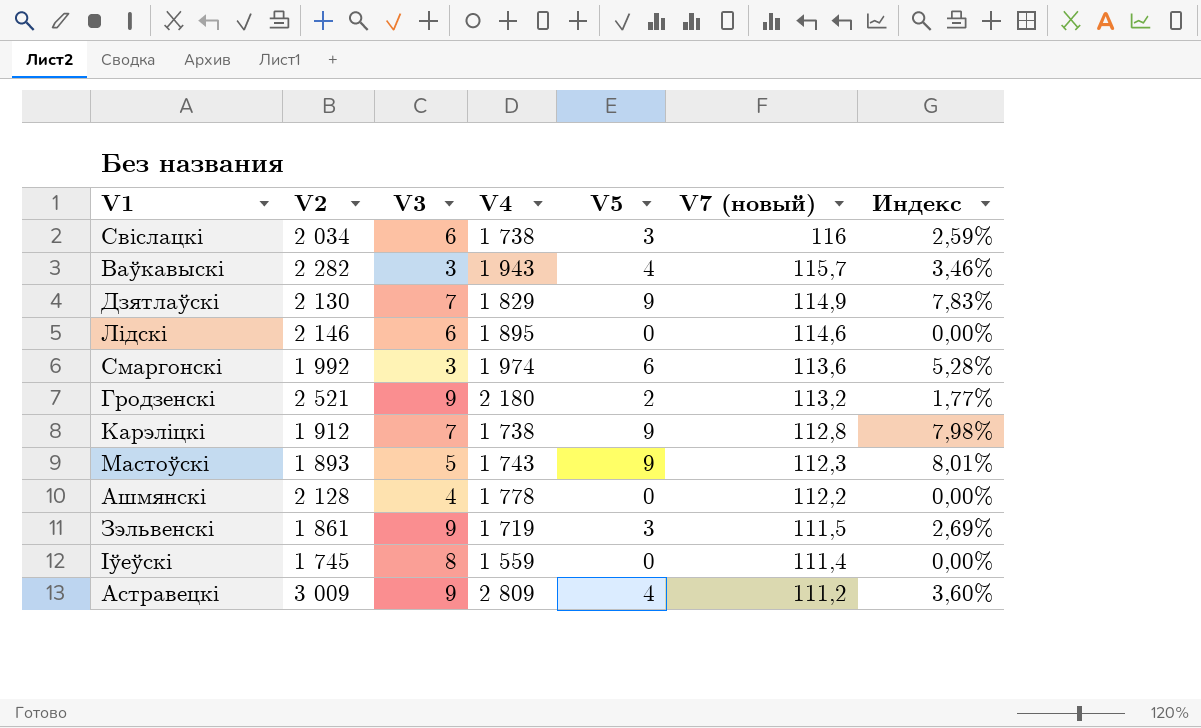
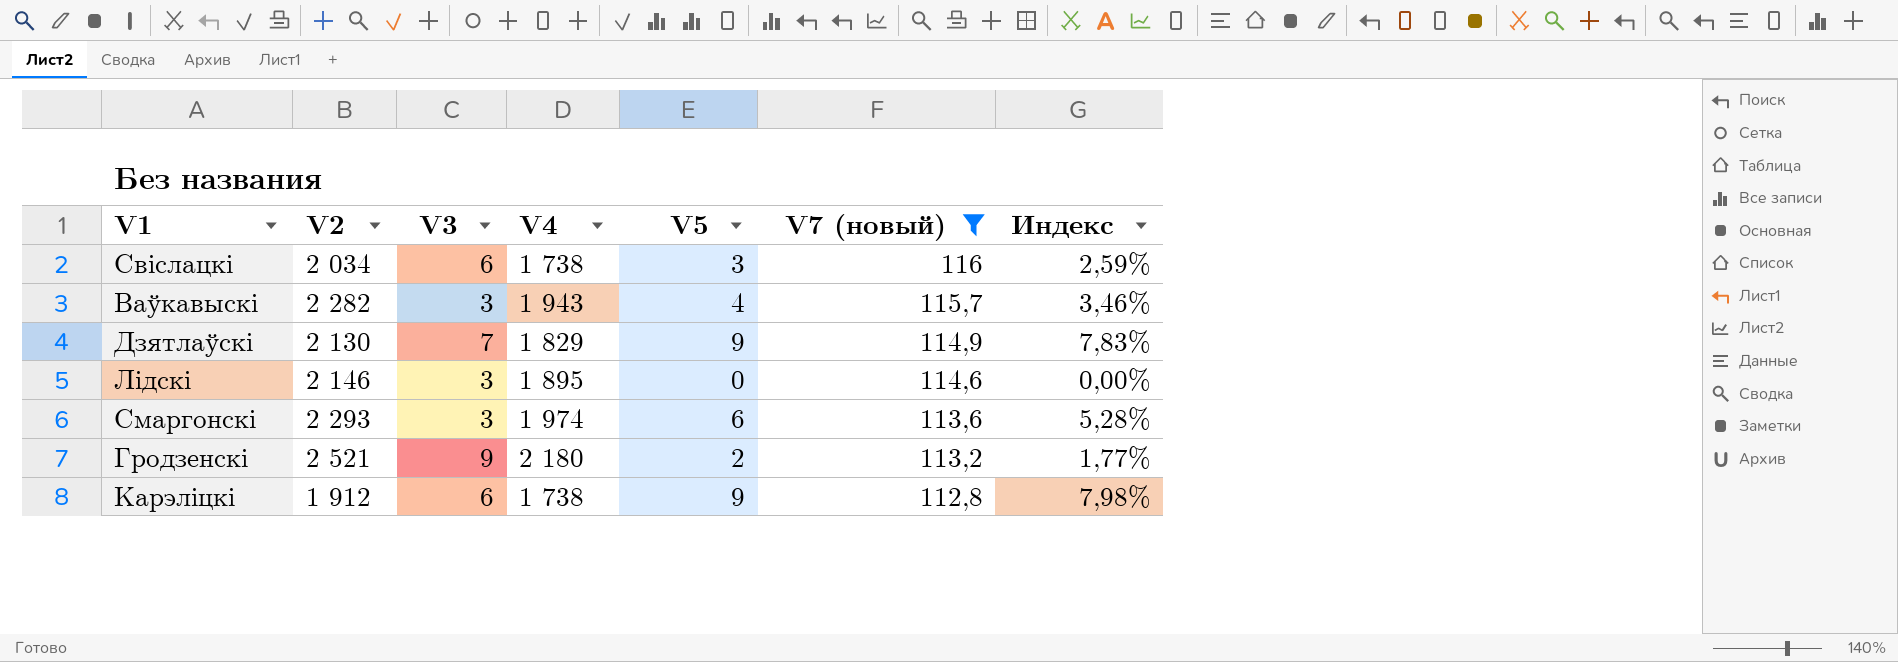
filter: none -> V7 (новый) >= 112,8
Лiдскi | V3: 6 -> 3
Смаргонскi | V2: 1 992 -> 2 293
Карэлiцкi | V3: 7 -> 6

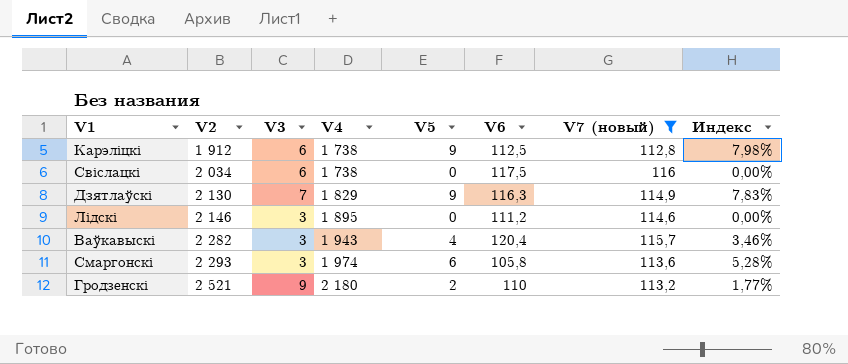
row order: V7 (новый) descending -> V2 ascending
column V6 | position: none -> 6
Свiслацкi | V5: 3 -> 0
Свiслацкi | Индекс: 2,59% -> 0,00%

